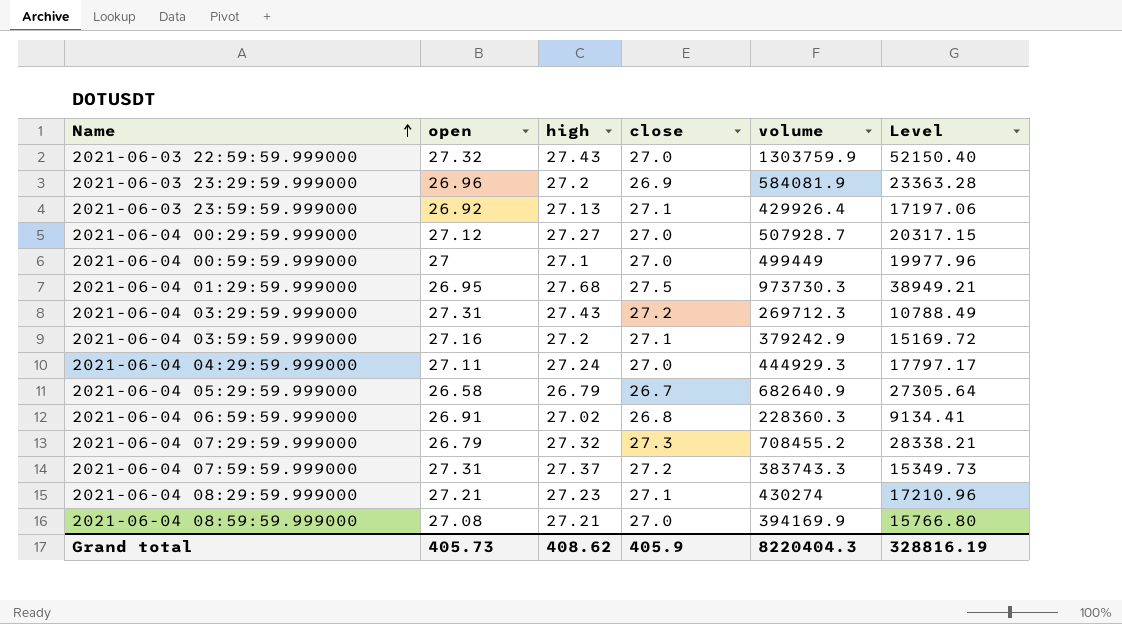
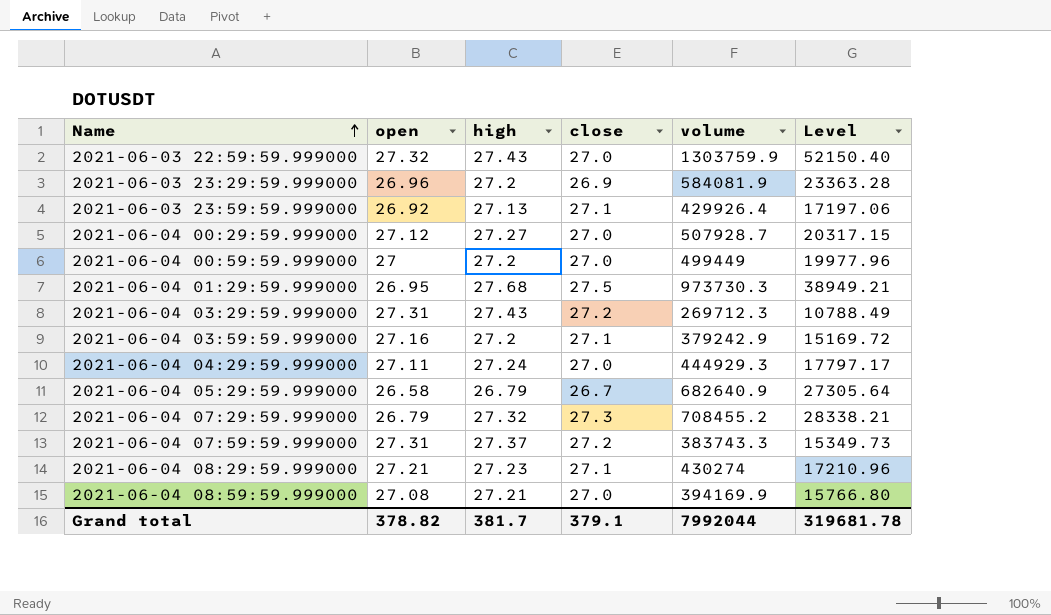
row 2021-06-04 06:59:59.999000: 26.91 | 27.02 | 26.8 | 228360.3 | 9134.41 -> none
2021-06-04 00:59:59.999000 | high: 27.1 -> 27.2
Grand total | open: 405.73 -> 378.82
Grand total | high: 408.62 -> 381.7
Grand total | close: 405.9 -> 379.1
Grand total | volume: 8220404.3 -> 7992044
Grand total | Level: 328816.19 -> 319681.78

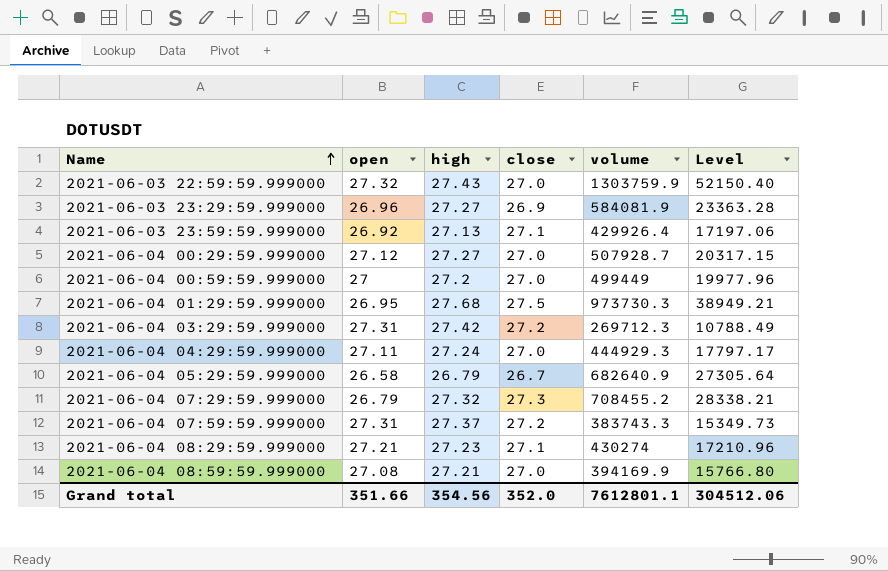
row 2021-06-04 03:59:59.999000: 27.16 | 27.2 | 27.1 | 379242.9 | 15169.72 -> none
2021-06-03 23:29:59.999000 | high: 27.2 -> 27.27
2021-06-04 03:29:59.999000 | high: 27.43 -> 27.42
Grand total | open: 378.82 -> 351.66
Grand total | high: 381.7 -> 354.56
Grand total | close: 379.1 -> 352.0
Grand total | volume: 7992044 -> 7612801.1
Grand total | Level: 319681.78 -> 304512.06

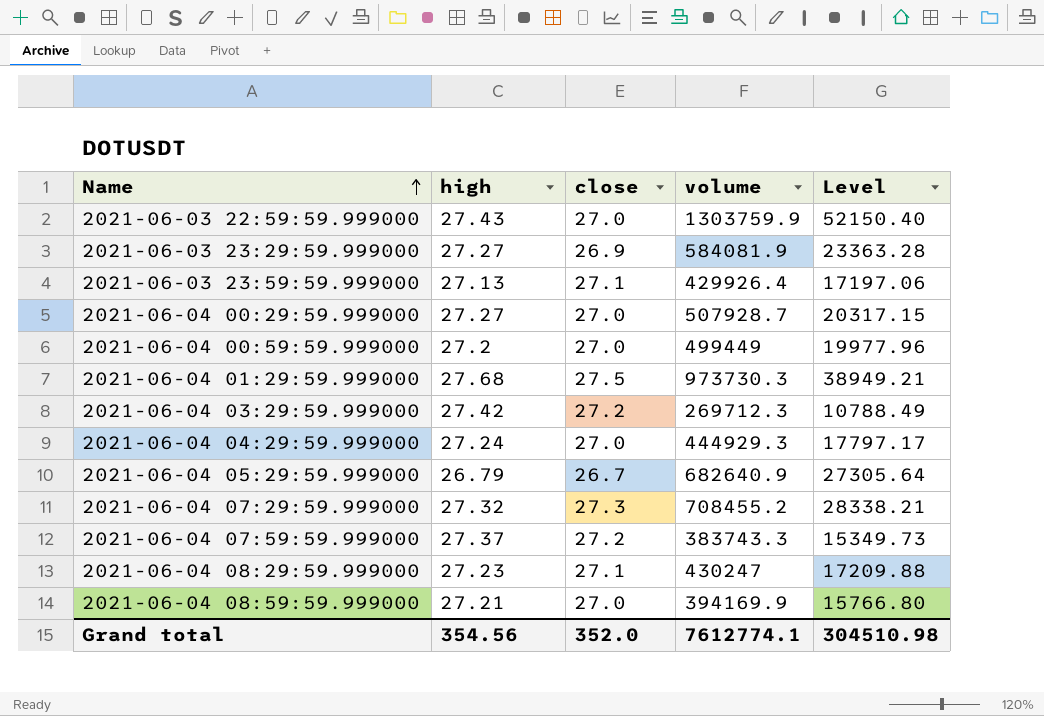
column open | position: 2 -> none
2021-06-04 08:29:59.999000 | volume: 430274 -> 430247
2021-06-04 08:29:59.999000 | Level: 17210.96 -> 17209.88
Grand total | volume: 7612801.1 -> 7612774.1
Grand total | Level: 304512.06 -> 304510.98

